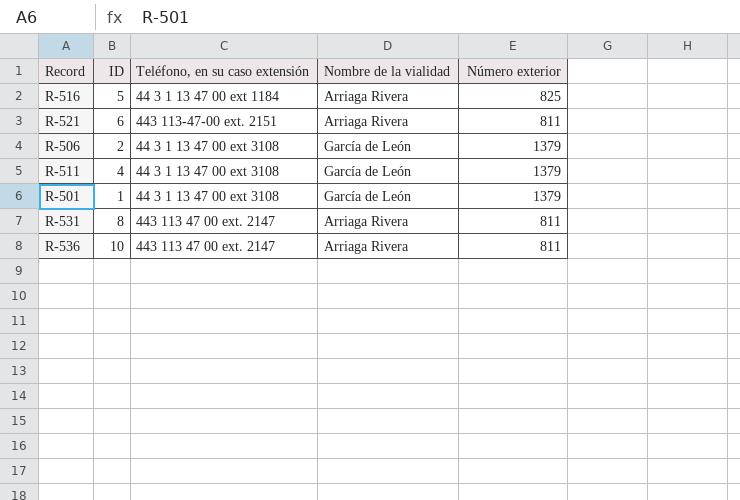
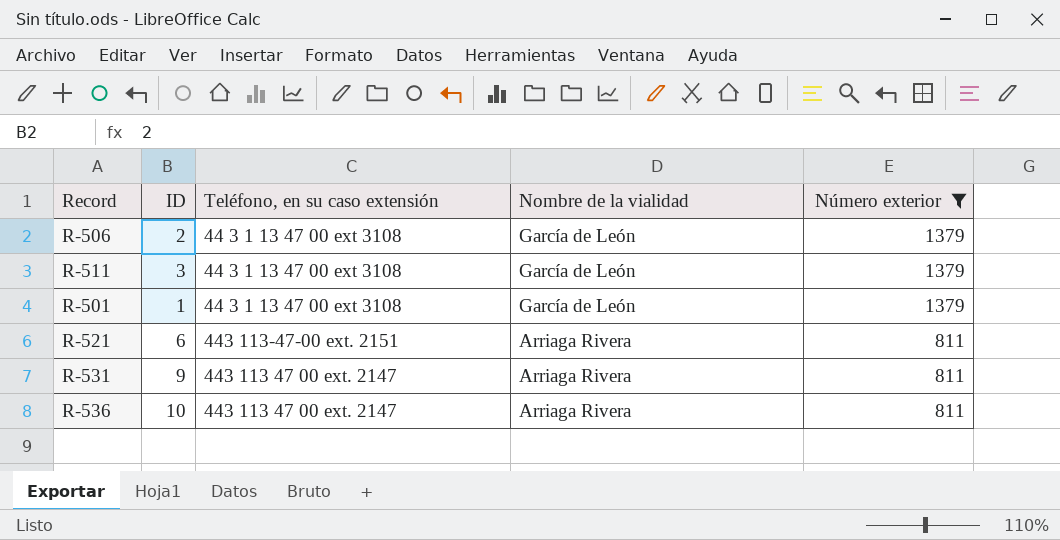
filter: none -> Número exterior != 825
row order: none -> Nombre de la vialidad descending
R-511 | ID: 4 -> 3
R-531 | ID: 8 -> 9

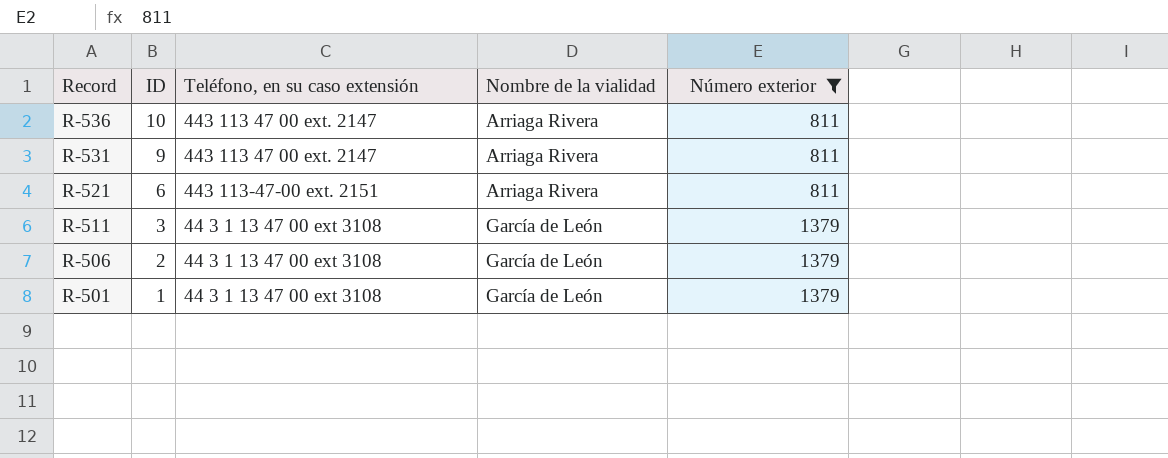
row order: Nombre de la vialidad descending -> Record descending

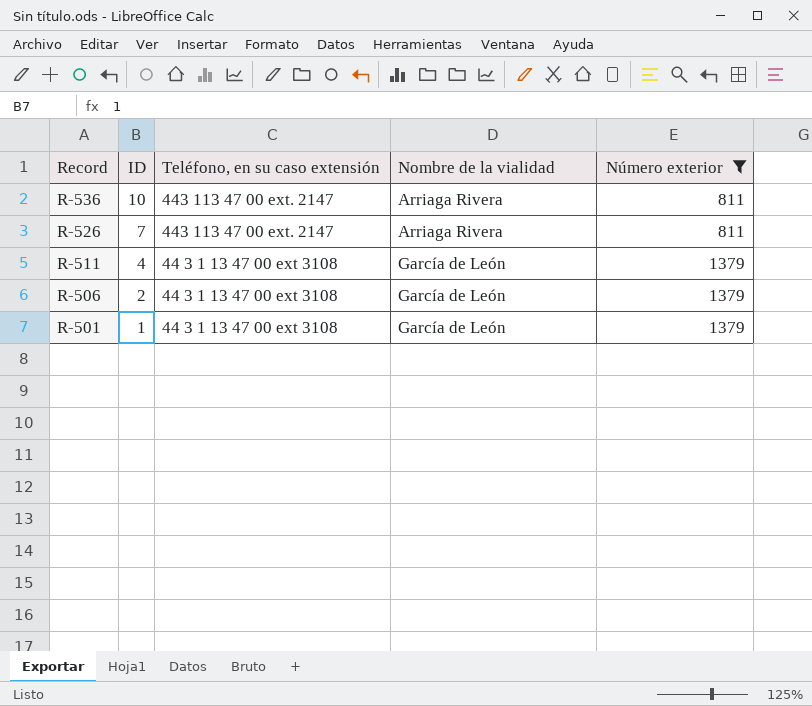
row R-531: 9 | 443 113 47 00 ext. 2147 | Arriaga Rivera | 811 -> none
row R-521: 6 | 443 113-47-00 ext. 2151 | Arriaga Rivera | 811 -> none
row R-526: none -> 7 | 443 113 47 00 ext. 2147 | Arriaga Rivera | 811
R-511 | ID: 3 -> 4

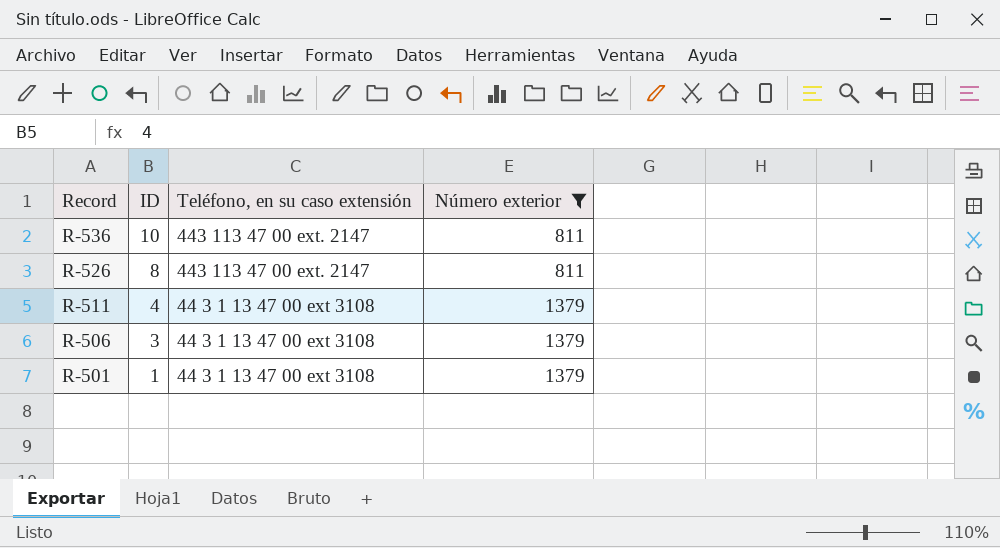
column Nombre de la vialidad | position: 4 -> none
R-526 | ID: 7 -> 8
R-506 | ID: 2 -> 3

